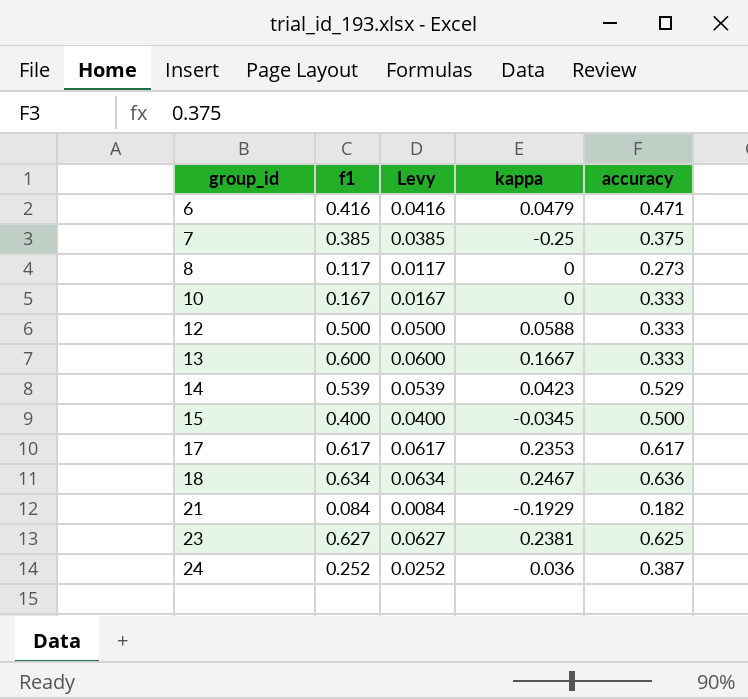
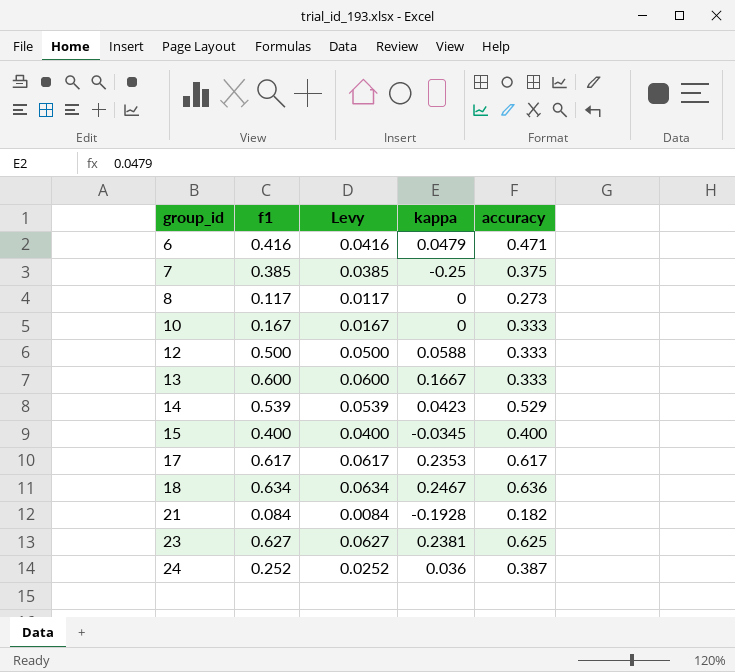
15 | accuracy: 0.500 -> 0.400
21 | kappa: -0.1929 -> -0.1928

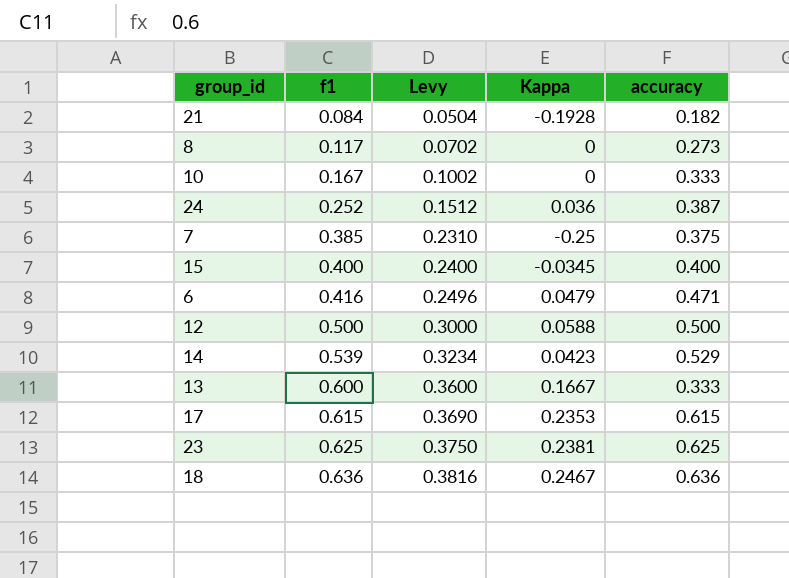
row order: group_id ascending -> f1 ascending
column Levy | formula: [f1] * 0.1 -> [f1] * 0.6
column name: kappa -> Kappa
12 | accuracy: 0.333 -> 0.500
17 | f1: 0.617 -> 0.615
17 | accuracy: 0.617 -> 0.615
23 | f1: 0.627 -> 0.625
18 | f1: 0.634 -> 0.636

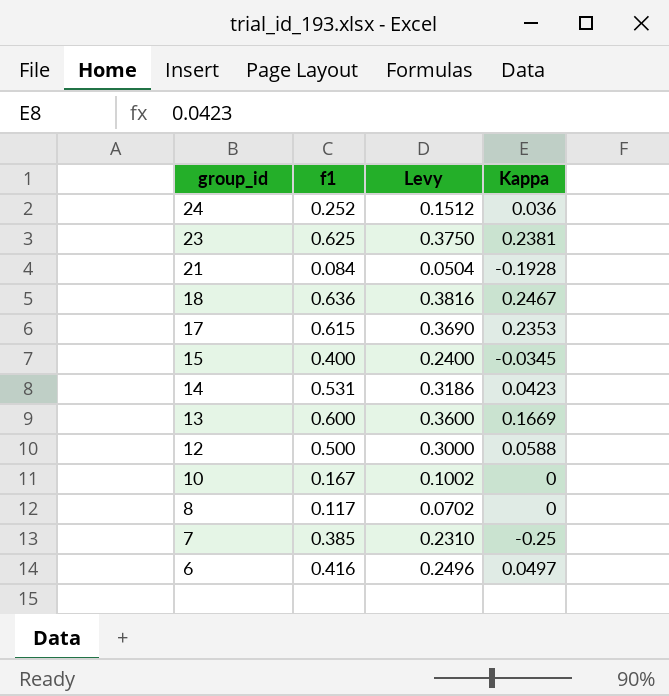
row order: f1 ascending -> group_id descending
column accuracy | position: 5 -> none
14 | f1: 0.539 -> 0.531
14 | Levy: 0.3234 -> 0.3186
13 | Kappa: 0.1667 -> 0.1669
6 | Kappa: 0.0479 -> 0.0497

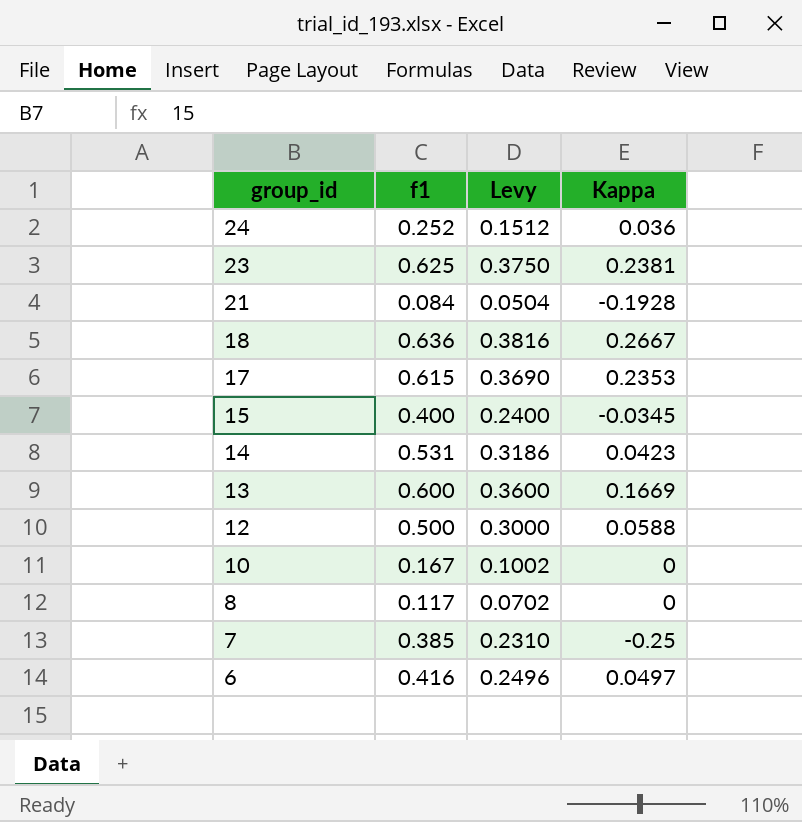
18 | Kappa: 0.2467 -> 0.2667

